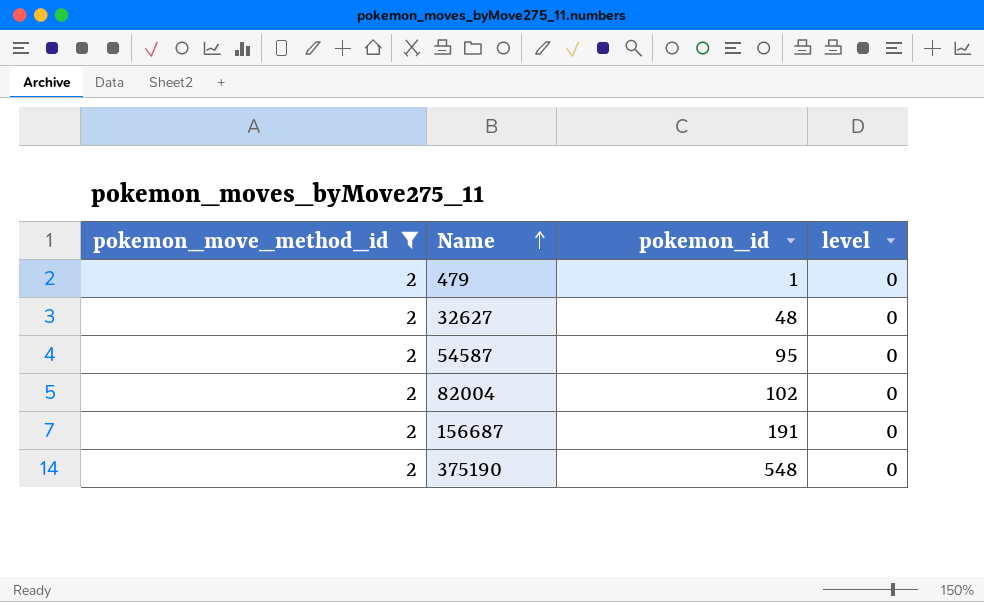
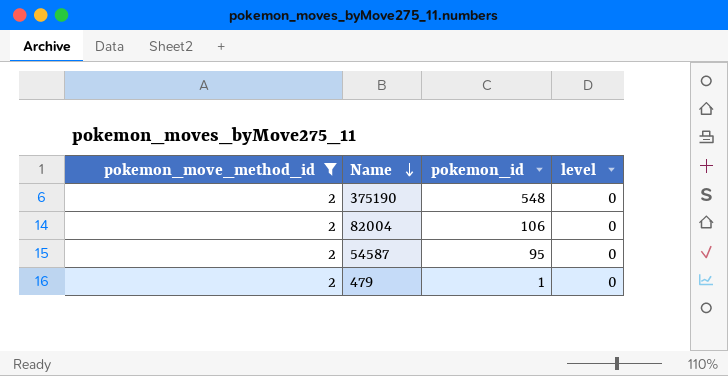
row order: Name ascending -> Name descending
row 32627: 2 | 48 | 0 -> none
row 156687: 2 | 191 | 0 -> none
82004 | pokemon_id: 102 -> 106

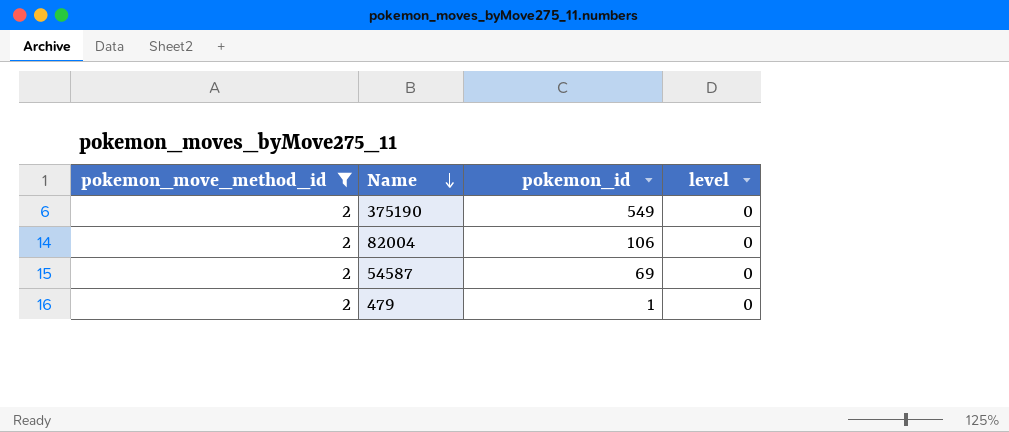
375190 | pokemon_id: 548 -> 549
54587 | pokemon_id: 95 -> 69

